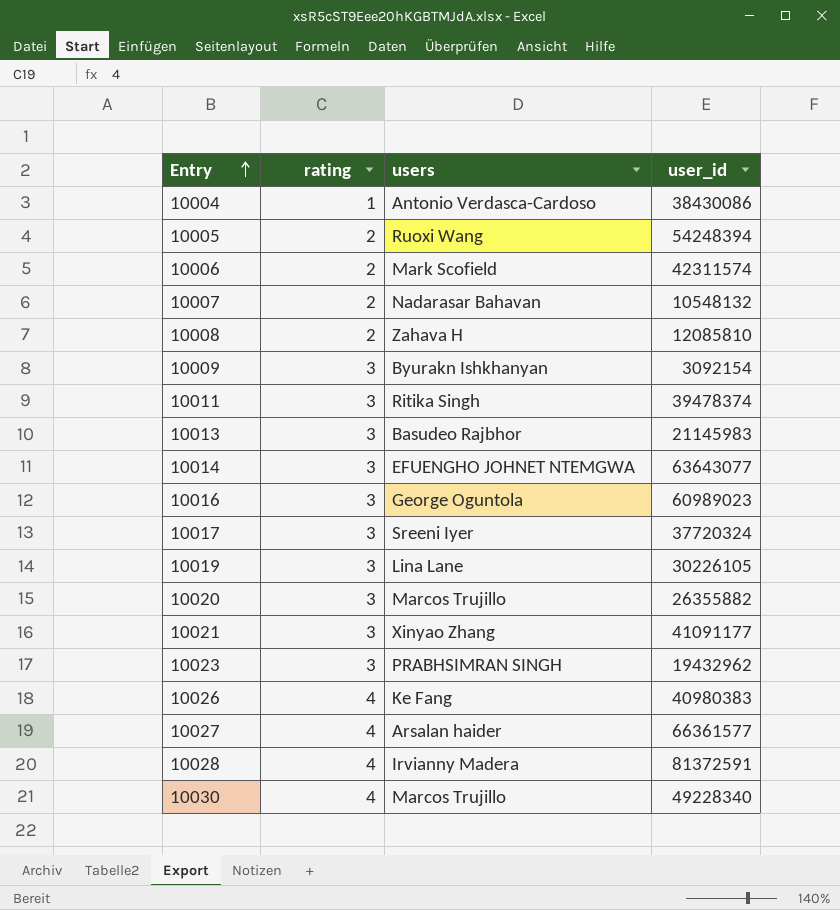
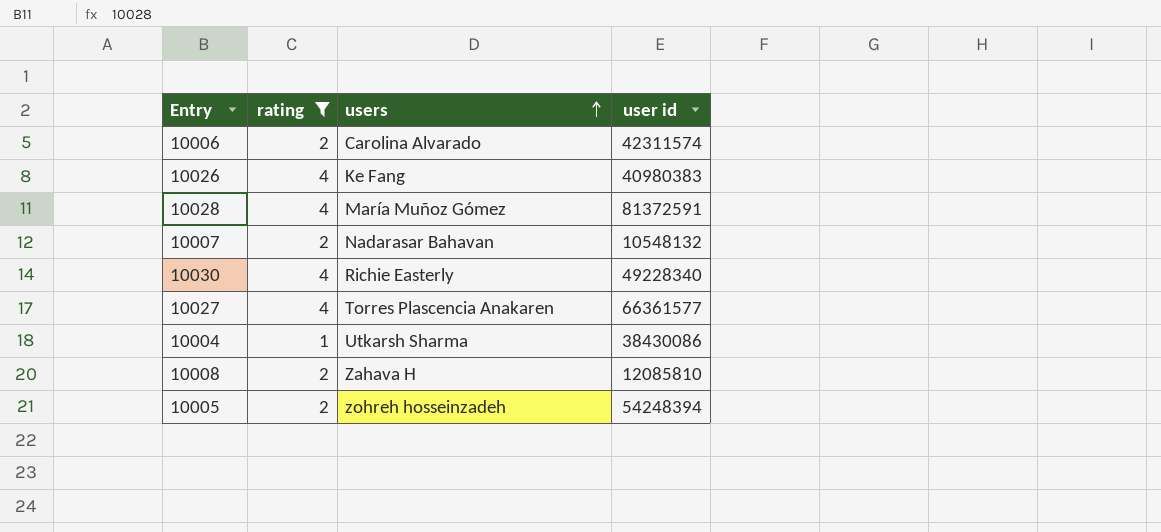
filter: none -> rating != 3
row order: Entry ascending -> users ascending
column name: user_id -> user id
10006 | users: Mark Scofield -> Carolina Alvarado
10028 | users: Irvianny Madera -> María Muñoz Gómez
10030 | users: Marcos Trujillo -> Richie Easterly
10027 | users: Arsalan haider -> Torres Plascencia Anakaren
10004 | users: Antonio Verdasca-Cardoso -> Utkarsh Sharma
10005 | users: Ruoxi Wang -> zohreh hosseinzadeh

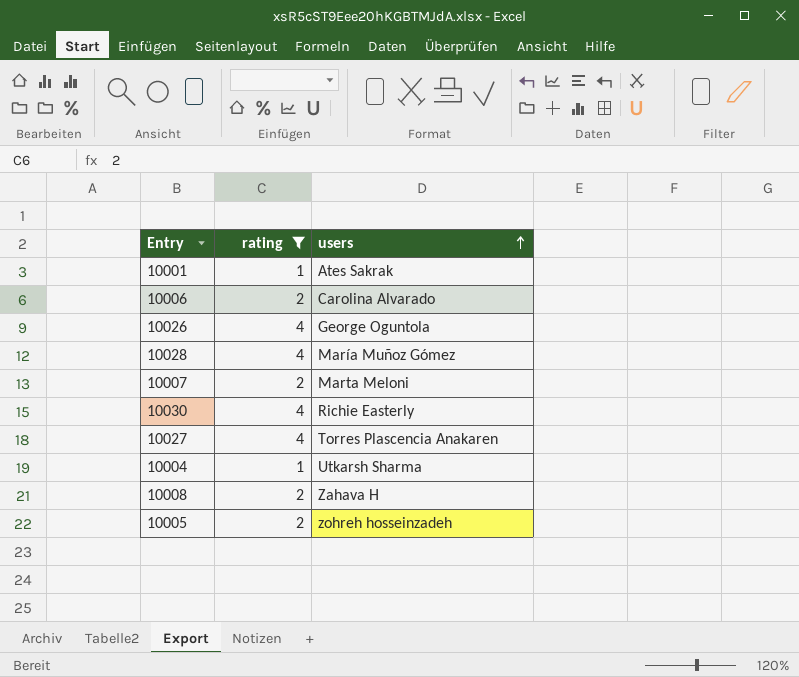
column user id | position: 4 -> none
row 10001: none -> 1 | Ates Sakrak
10026 | users: Ke Fang -> George Oguntola
10007 | users: Nadarasar Bahavan -> Marta Meloni

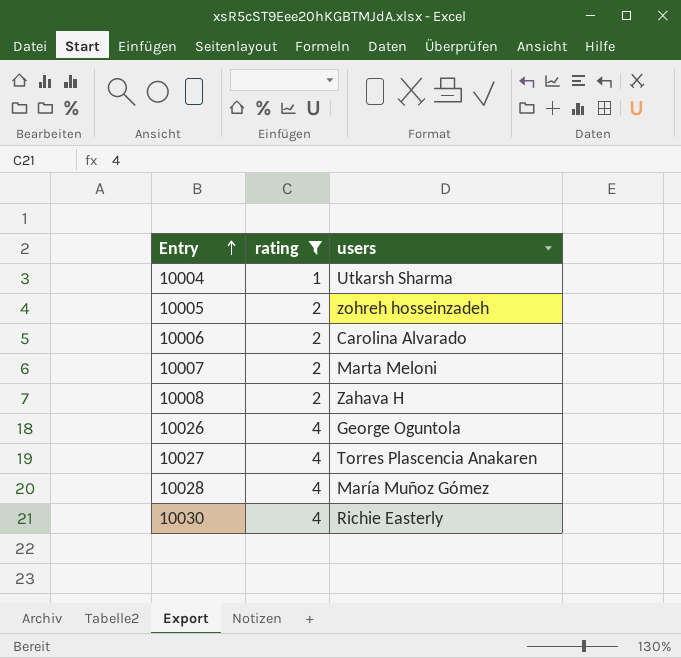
row order: users ascending -> Entry ascending
row 10001: 1 | Ates Sakrak -> none

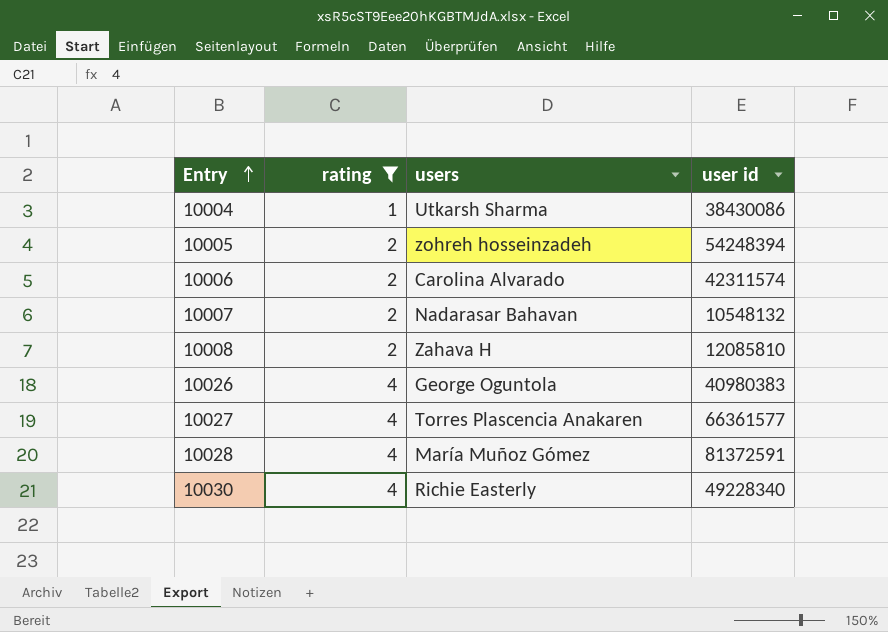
column user id | position: none -> 4
10007 | users: Marta Meloni -> Nadarasar Bahavan

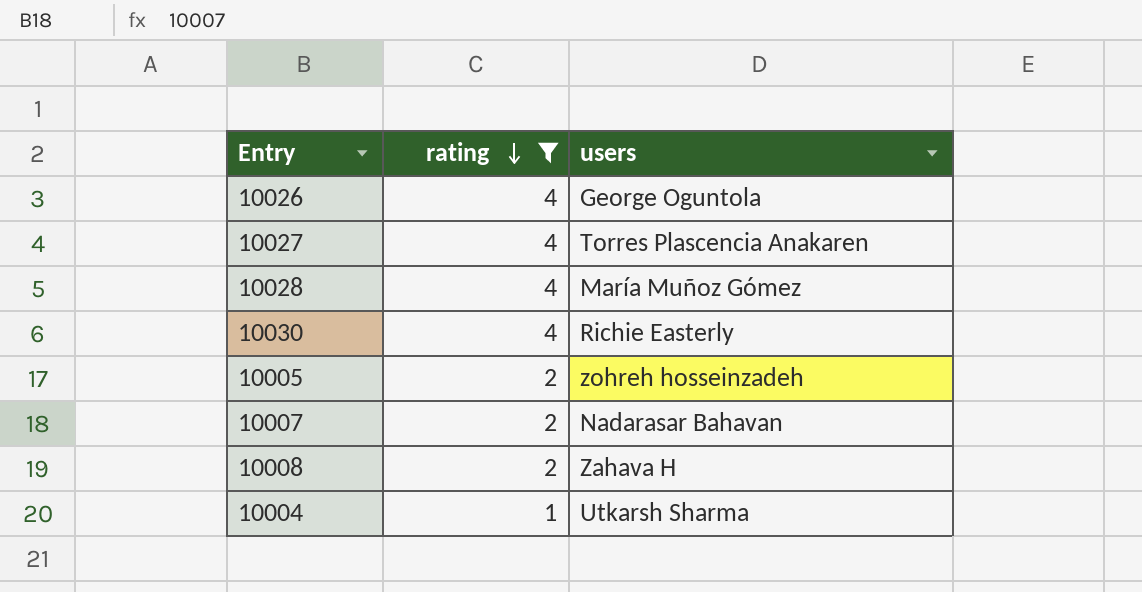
row order: Entry ascending -> rating descending
column user id | position: 4 -> none
row 10006: 2 | Carolina Alvarado | 42311574 -> none

